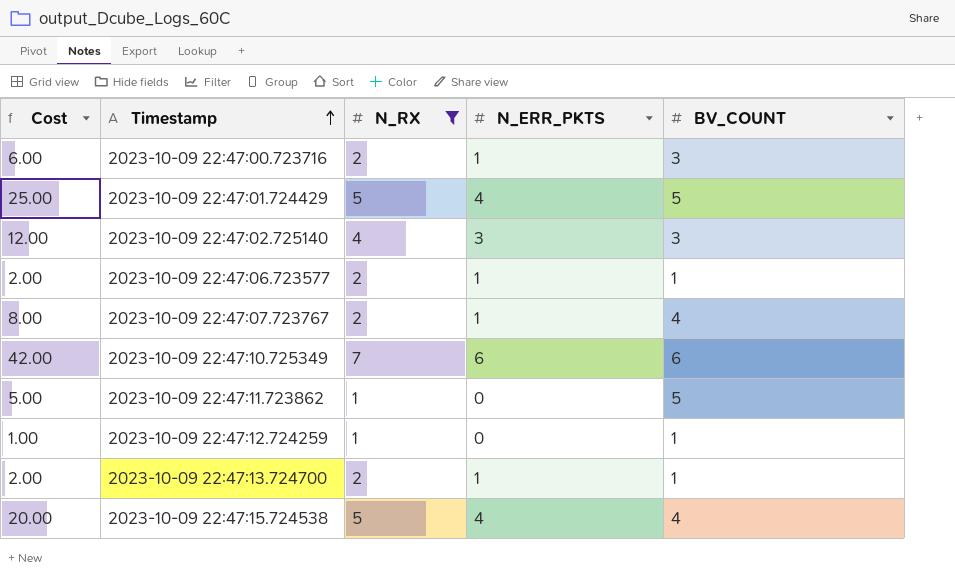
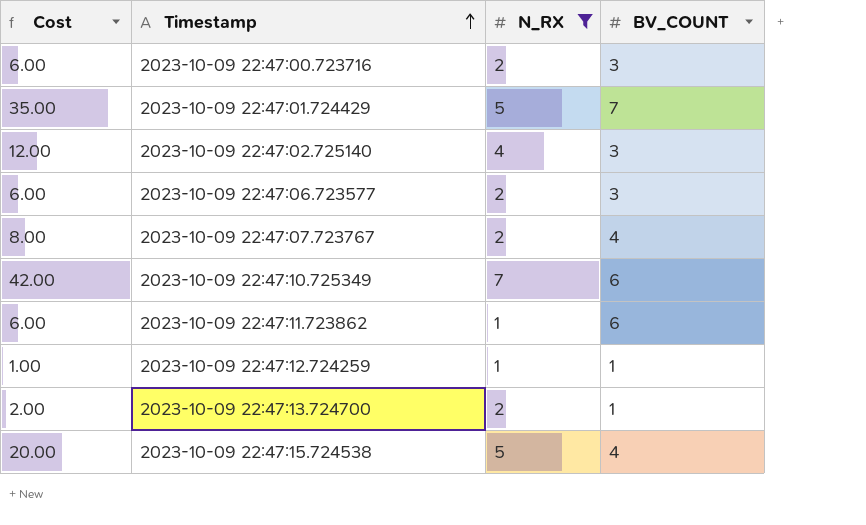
column N_ERR_PKTS | position: 4 -> none
2023-10-09 22:47:01.724429 | Cost: 25.00 -> 35.00
2023-10-09 22:47:01.724429 | BV_COUNT: 5 -> 7
2023-10-09 22:47:06.723577 | Cost: 2.00 -> 6.00
2023-10-09 22:47:06.723577 | BV_COUNT: 1 -> 3
2023-10-09 22:47:11.723862 | Cost: 5.00 -> 6.00
2023-10-09 22:47:11.723862 | BV_COUNT: 5 -> 6

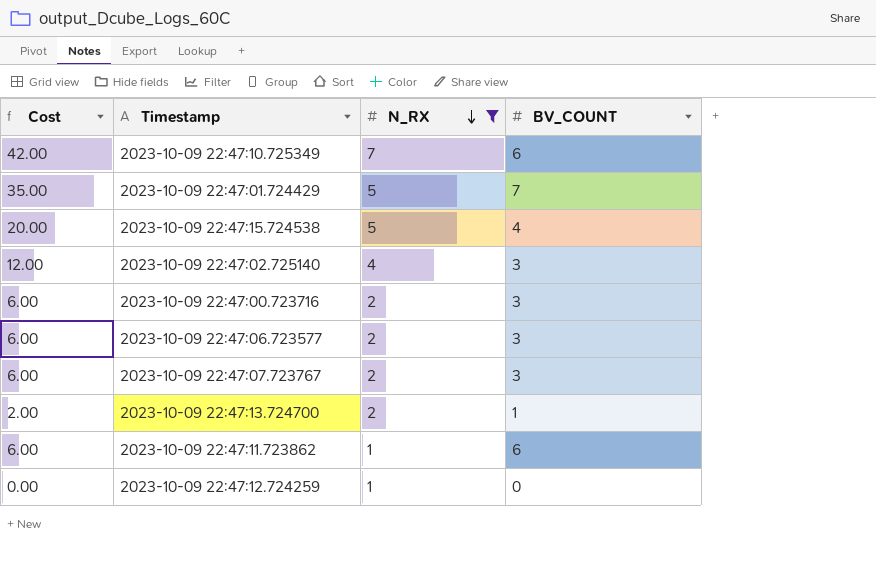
row order: Timestamp ascending -> N_RX descending
2023-10-09 22:47:07.723767 | Cost: 8.00 -> 6.00
2023-10-09 22:47:07.723767 | BV_COUNT: 4 -> 3
2023-10-09 22:47:12.724259 | Cost: 1.00 -> 0.00
2023-10-09 22:47:12.724259 | BV_COUNT: 1 -> 0

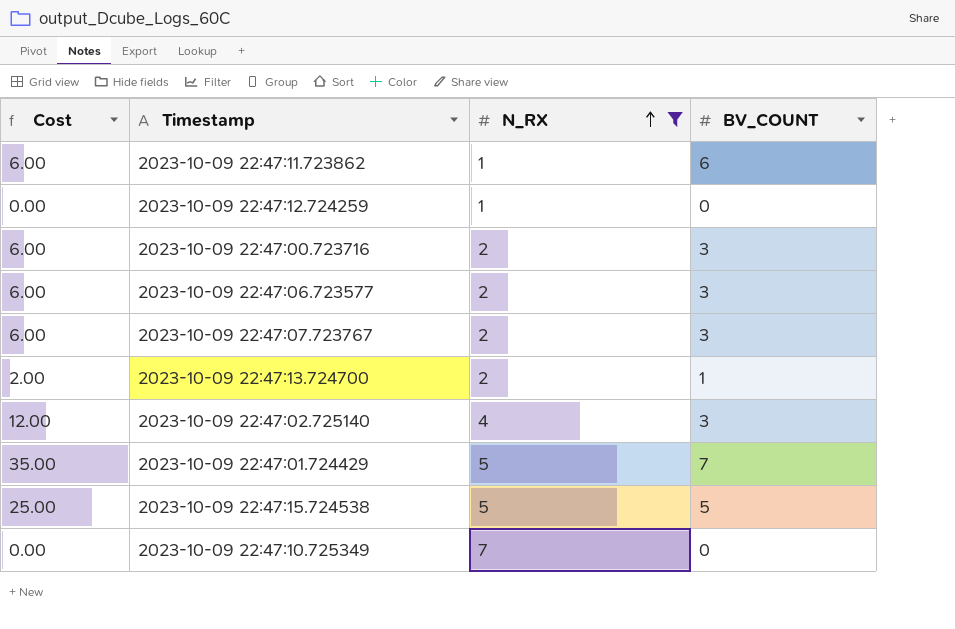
row order: N_RX descending -> N_RX ascending
2023-10-09 22:47:15.724538 | Cost: 20.00 -> 25.00
2023-10-09 22:47:15.724538 | BV_COUNT: 4 -> 5
2023-10-09 22:47:10.725349 | Cost: 42.00 -> 0.00
2023-10-09 22:47:10.725349 | BV_COUNT: 6 -> 0

